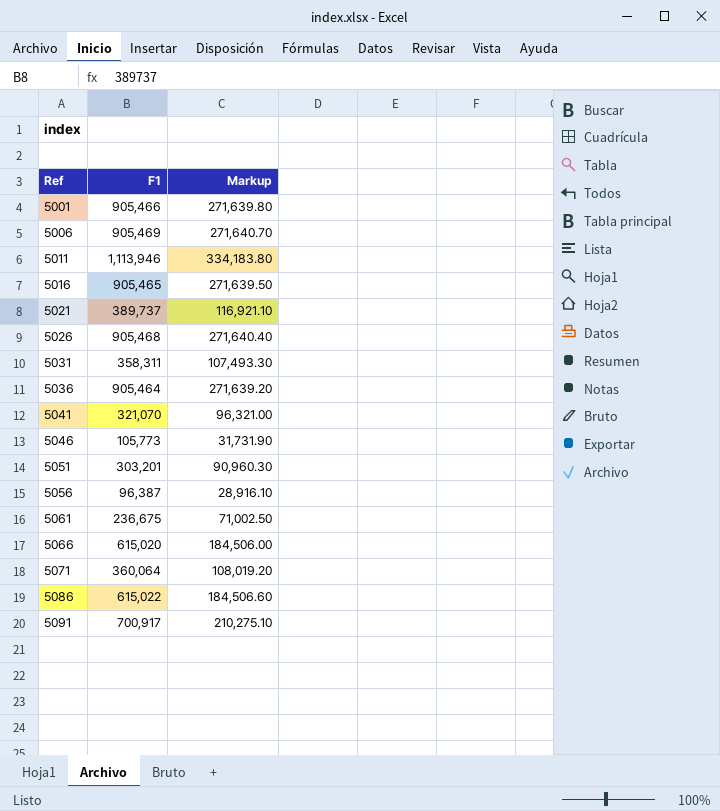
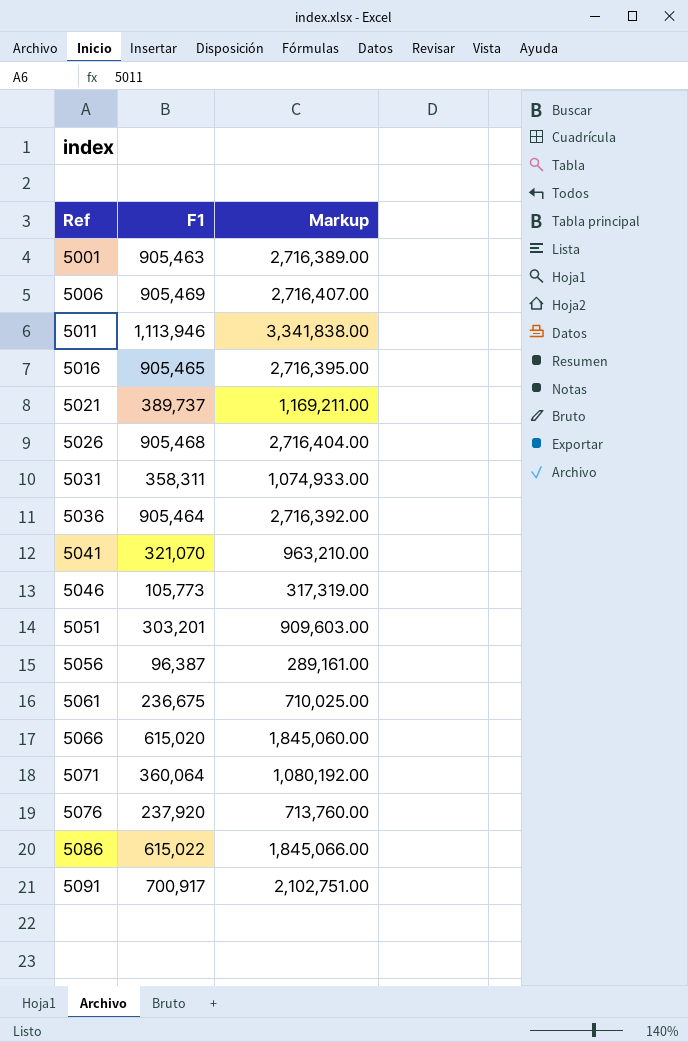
column Markup | formula: [F1] * 0.3 -> [F1] * 3
5001 | F1: 905,466 -> 905,463
row 5076: none -> 237,920 | 713,760.00

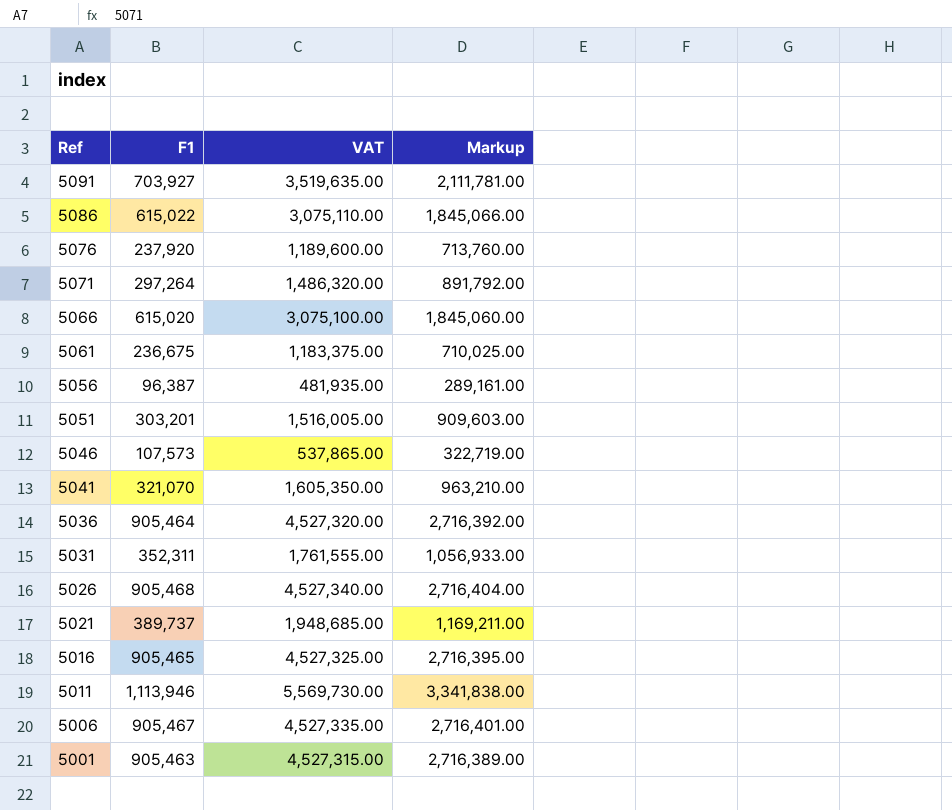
row order: Ref ascending -> Ref descending
column VAT | formula: none -> [F1] * 5
5091 | F1: 700,917 -> 703,927
5091 | Markup: 2,102,751.00 -> 2,111,781.00
5071 | F1: 360,064 -> 297,264
5071 | Markup: 1,080,192.00 -> 891,792.00
5046 | F1: 105,773 -> 107,573
5046 | Markup: 317,319.00 -> 322,719.00
5031 | F1: 358,311 -> 352,311
5031 | Markup: 1,074,933.00 -> 1,056,933.00
5006 | F1: 905,469 -> 905,467
5006 | Markup: 2,716,407.00 -> 2,716,401.00

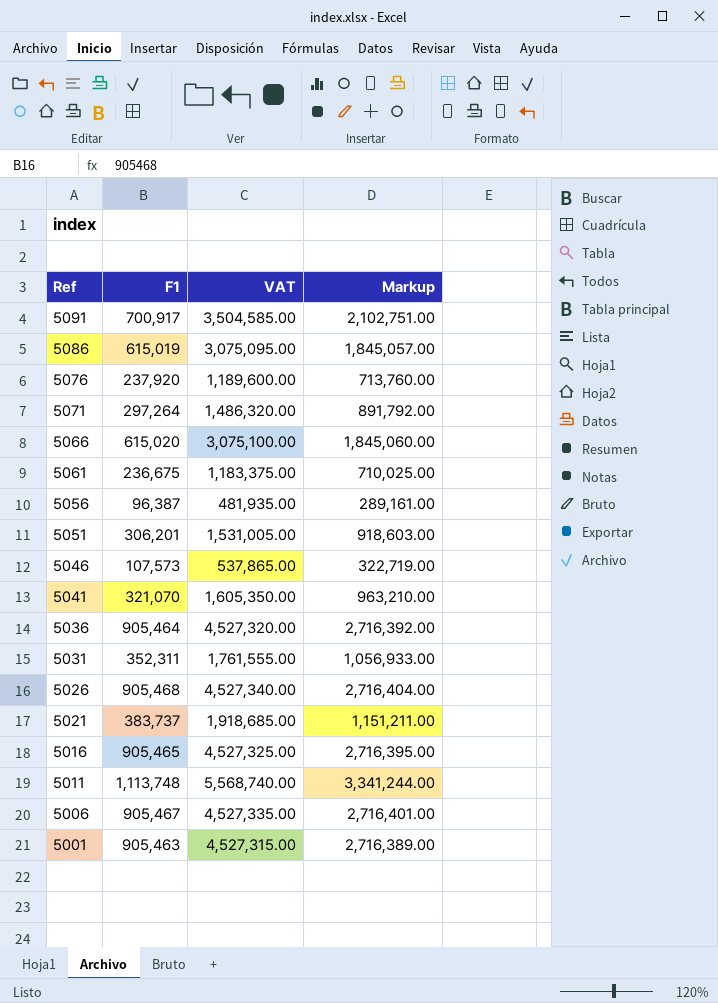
5091 | F1: 703,927 -> 700,917
5091 | VAT: 3,519,635.00 -> 3,504,585.00
5091 | Markup: 2,111,781.00 -> 2,102,751.00
5086 | F1: 615,022 -> 615,019
5086 | VAT: 3,075,110.00 -> 3,075,095.00
5086 | Markup: 1,845,066.00 -> 1,845,057.00
5051 | F1: 303,201 -> 306,201
5051 | VAT: 1,516,005.00 -> 1,531,005.00
5051 | Markup: 909,603.00 -> 918,603.00
5021 | F1: 389,737 -> 383,737
5021 | VAT: 1,948,685.00 -> 1,918,685.00
5021 | Markup: 1,169,211.00 -> 1,151,211.00
5011 | F1: 1,113,946 -> 1,113,748
5011 | VAT: 5,569,730.00 -> 5,568,740.00
5011 | Markup: 3,341,838.00 -> 3,341,244.00

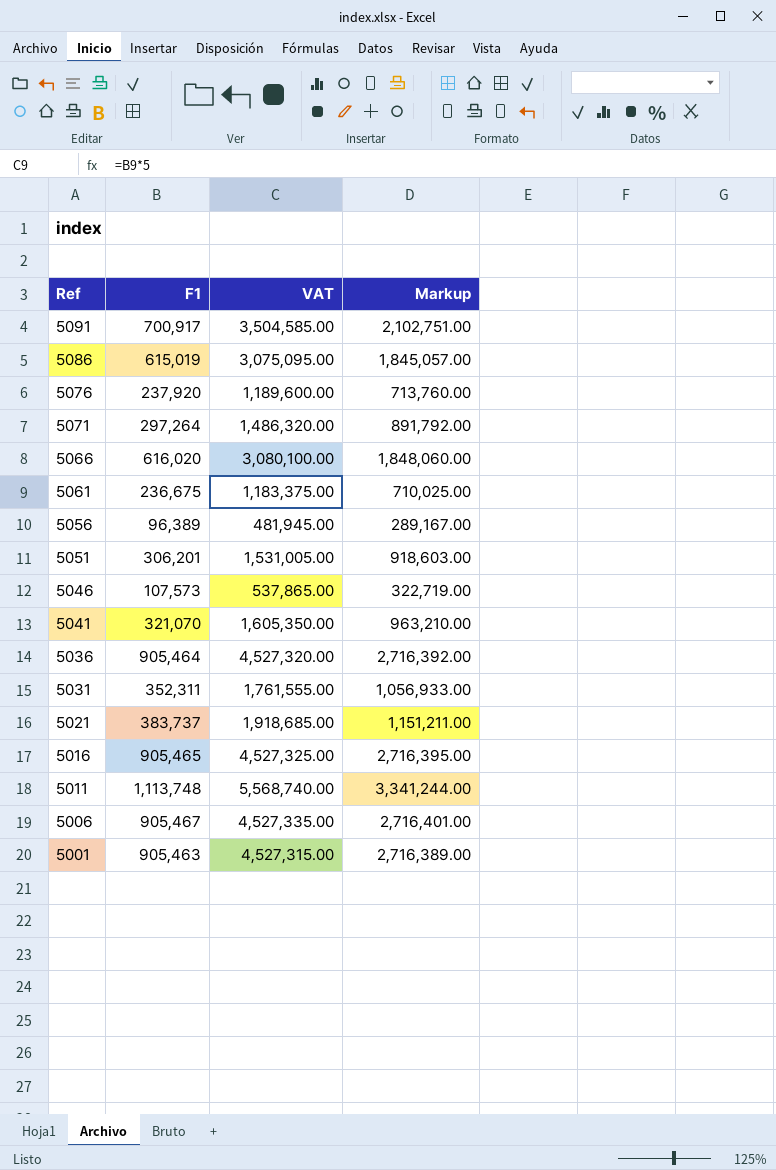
row 5026: 905,468 | 4,527,340.00 | 2,716,404.00 -> none
5066 | F1: 615,020 -> 616,020
5066 | VAT: 3,075,100.00 -> 3,080,100.00
5066 | Markup: 1,845,060.00 -> 1,848,060.00
5056 | F1: 96,387 -> 96,389
5056 | VAT: 481,935.00 -> 481,945.00
5056 | Markup: 289,161.00 -> 289,167.00

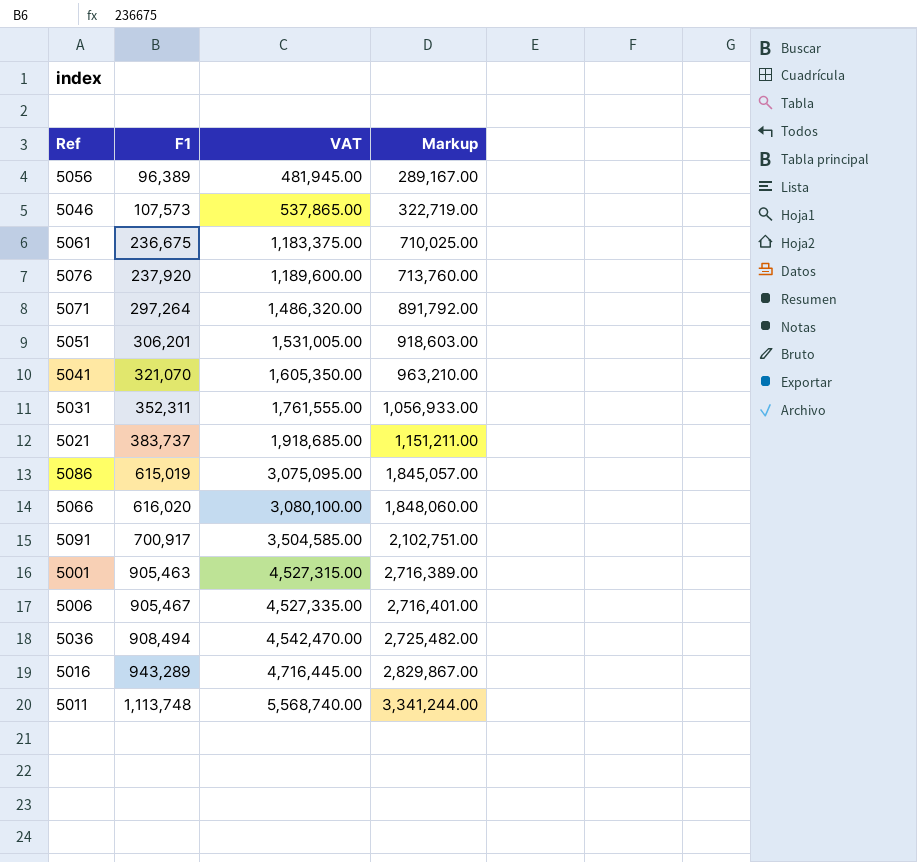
row order: Ref descending -> F1 ascending
5036 | F1: 905,464 -> 908,494
5036 | VAT: 4,527,320.00 -> 4,542,470.00
5036 | Markup: 2,716,392.00 -> 2,725,482.00
5016 | F1: 905,465 -> 943,289
5016 | VAT: 4,527,325.00 -> 4,716,445.00
5016 | Markup: 2,716,395.00 -> 2,829,867.00

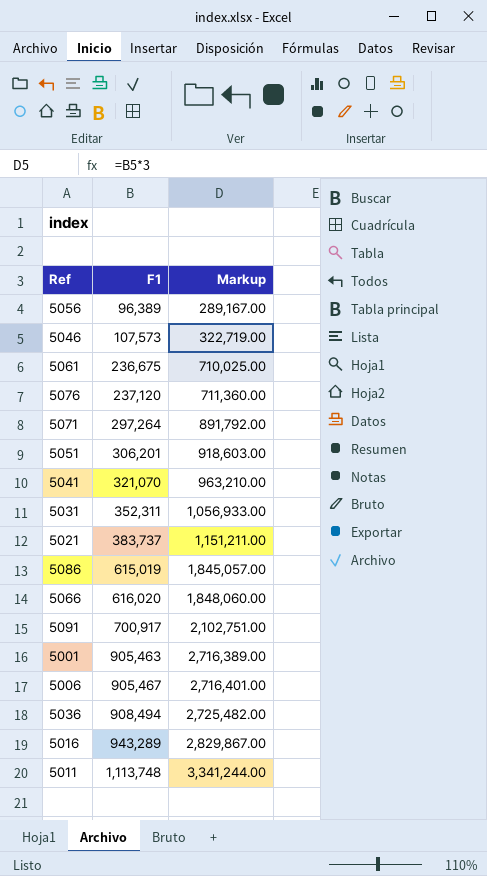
column VAT | formula: [F1] * 5 -> none
5076 | F1: 237,920 -> 237,120
5076 | Markup: 713,760.00 -> 711,360.00

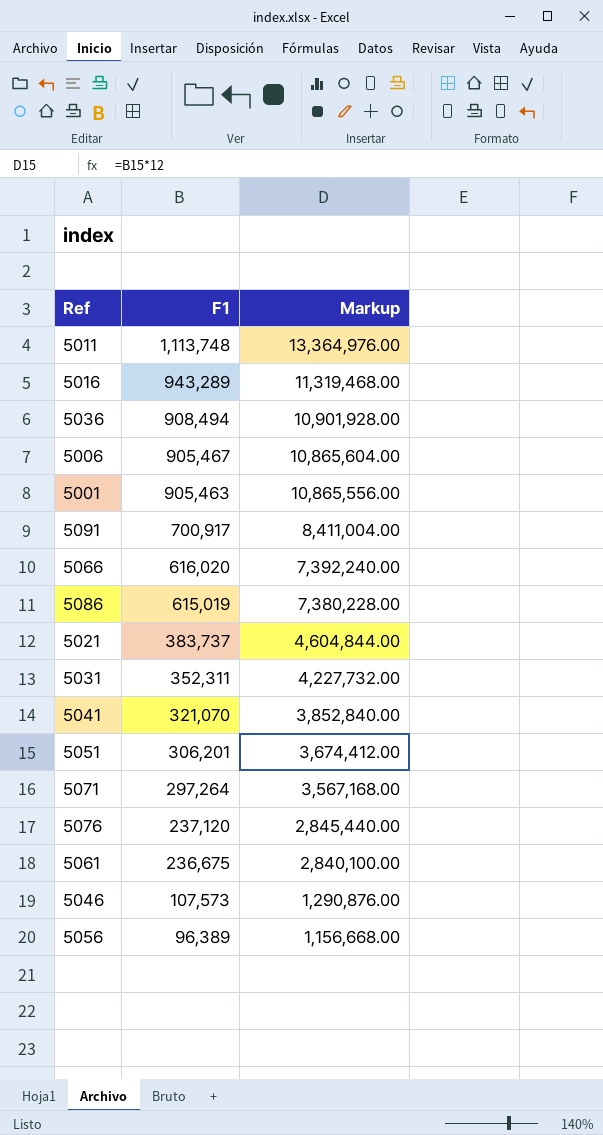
row order: F1 ascending -> F1 descending
column Markup | formula: [F1] * 3 -> [F1] * 12

